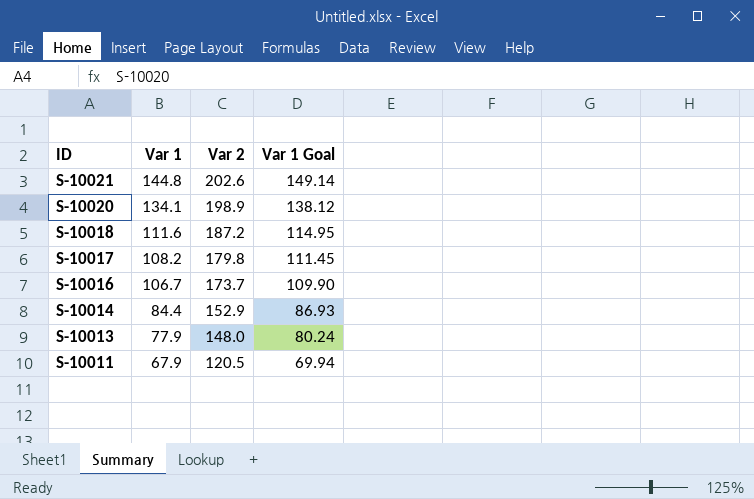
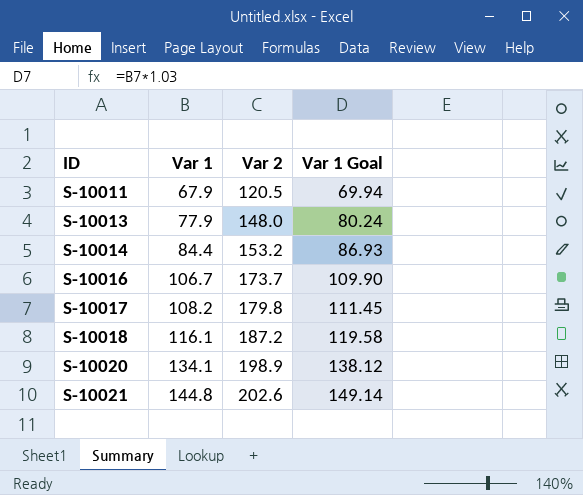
row order: ID descending -> ID ascending
S-10014 | Var 2: 152.9 -> 153.2
S-10018 | Var 1: 111.6 -> 116.1
S-10018 | Var 1 Goal: 114.95 -> 119.58

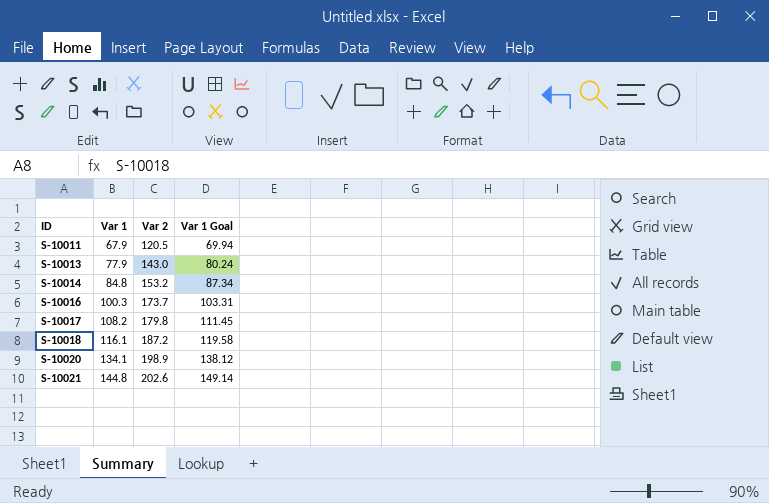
S-10013 | Var 2: 148.0 -> 143.0
S-10014 | Var 1: 84.4 -> 84.8
S-10014 | Var 1 Goal: 86.93 -> 87.34
S-10016 | Var 1: 106.7 -> 100.3
S-10016 | Var 1 Goal: 109.90 -> 103.31

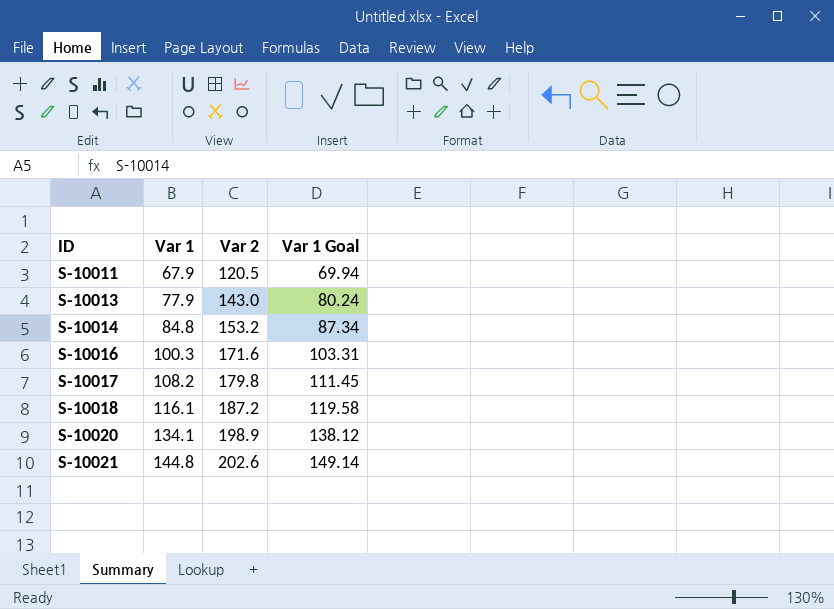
S-10016 | Var 2: 173.7 -> 171.6

